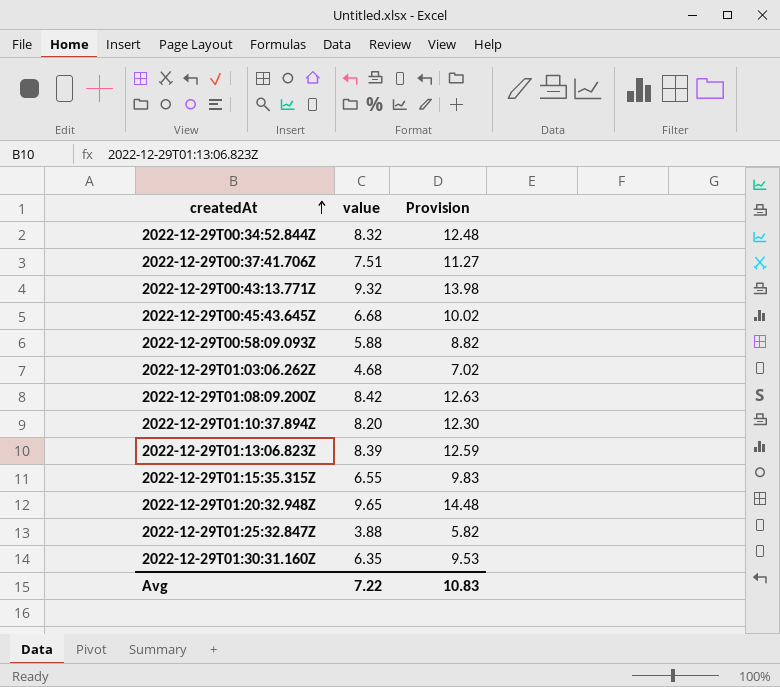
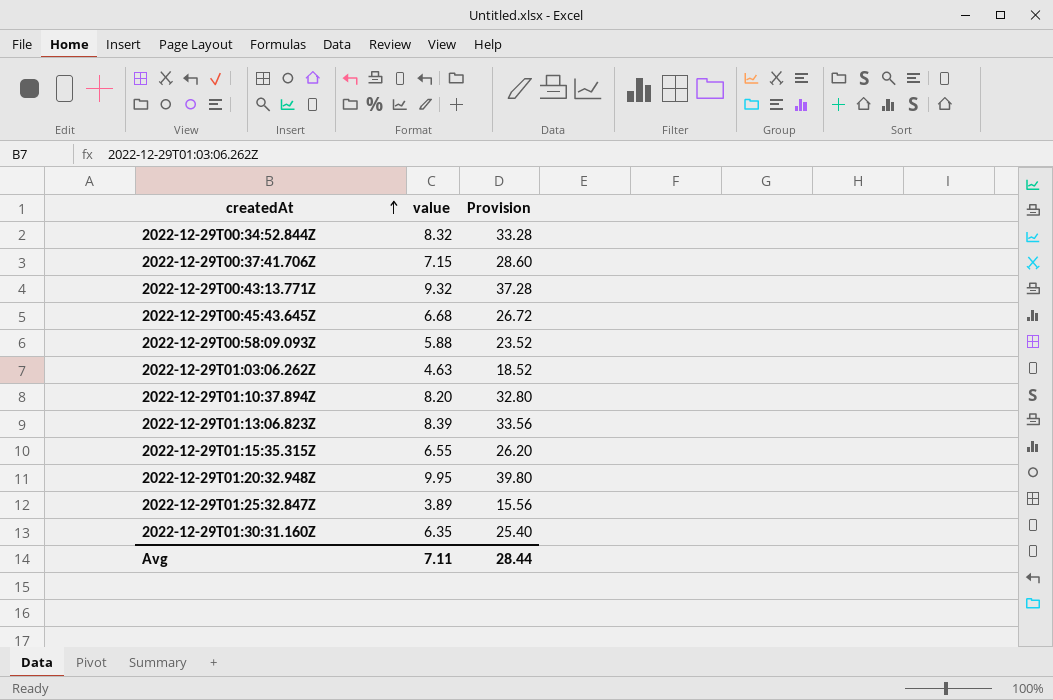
column Provision | formula: [value] * 1.5 -> [value] * 4
row 2022-12-29T01:08:09.200Z: 8.42 | 12.63 -> none
2022-12-29T00:37:41.706Z | value: 7.51 -> 7.15
2022-12-29T01:03:06.262Z | value: 4.68 -> 4.63
2022-12-29T01:20:32.948Z | value: 9.65 -> 9.95
2022-12-29T01:25:32.847Z | value: 3.88 -> 3.89
Avg | value: 7.22 -> 7.11
Avg | Provision: 10.83 -> 28.44

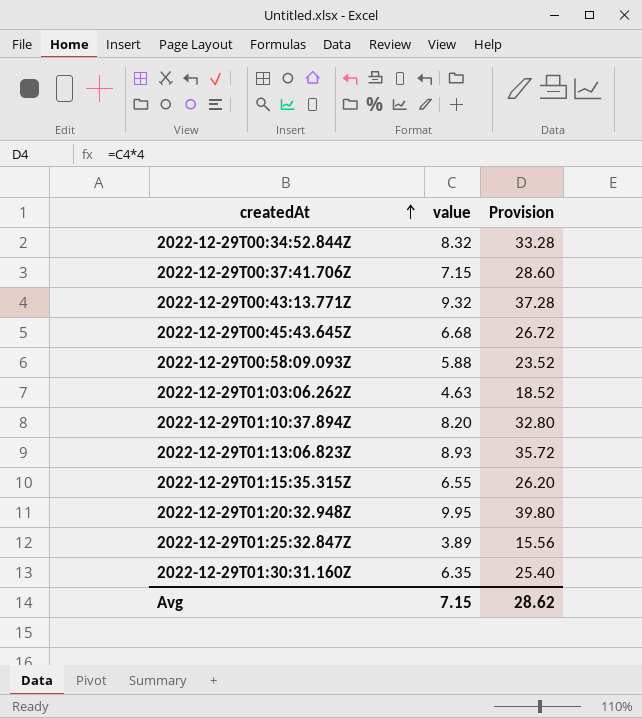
2022-12-29T01:13:06.823Z | value: 8.39 -> 8.93
2022-12-29T01:13:06.823Z | Provision: 33.56 -> 35.72
Avg | value: 7.11 -> 7.15
Avg | Provision: 28.44 -> 28.62

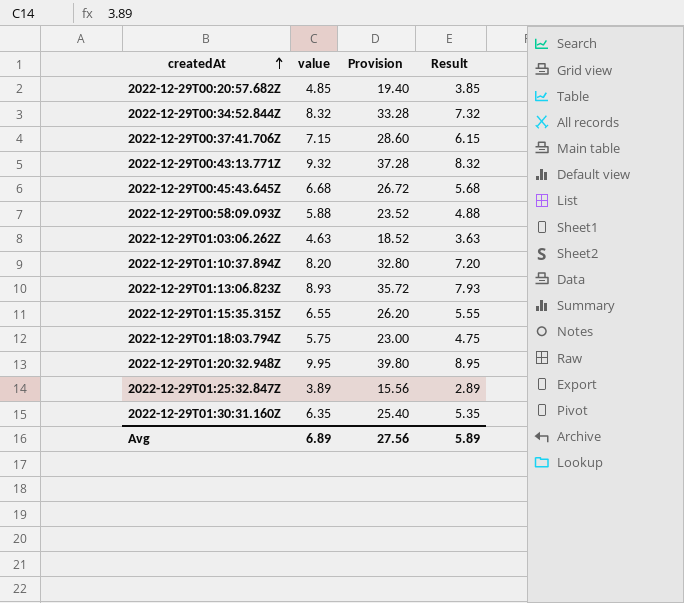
column Result | formula: none -> [value] - 1
row 2022-12-29T00:20:57.682Z: none -> 4.85 | 19.40 | 3.85
row 2022-12-29T01:18:03.794Z: none -> 5.75 | 23.00 | 4.75
Avg | value: 7.15 -> 6.89
Avg | Provision: 28.62 -> 27.56

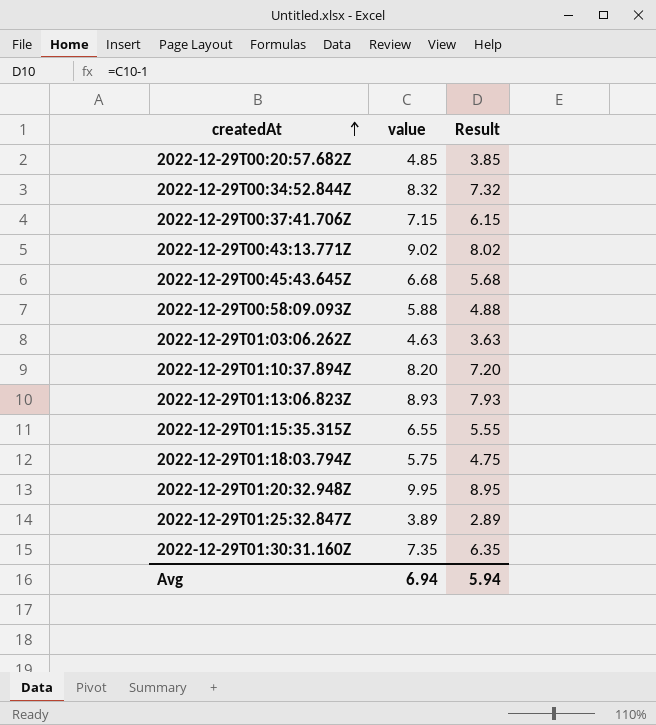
column Provision | formula: [value] * 4 -> none
2022-12-29T00:43:13.771Z | value: 9.32 -> 9.02
2022-12-29T00:43:13.771Z | Result: 8.32 -> 8.02
2022-12-29T01:30:31.160Z | value: 6.35 -> 7.35
2022-12-29T01:30:31.160Z | Result: 5.35 -> 6.35
Avg | value: 6.89 -> 6.94
Avg | Result: 5.89 -> 5.94

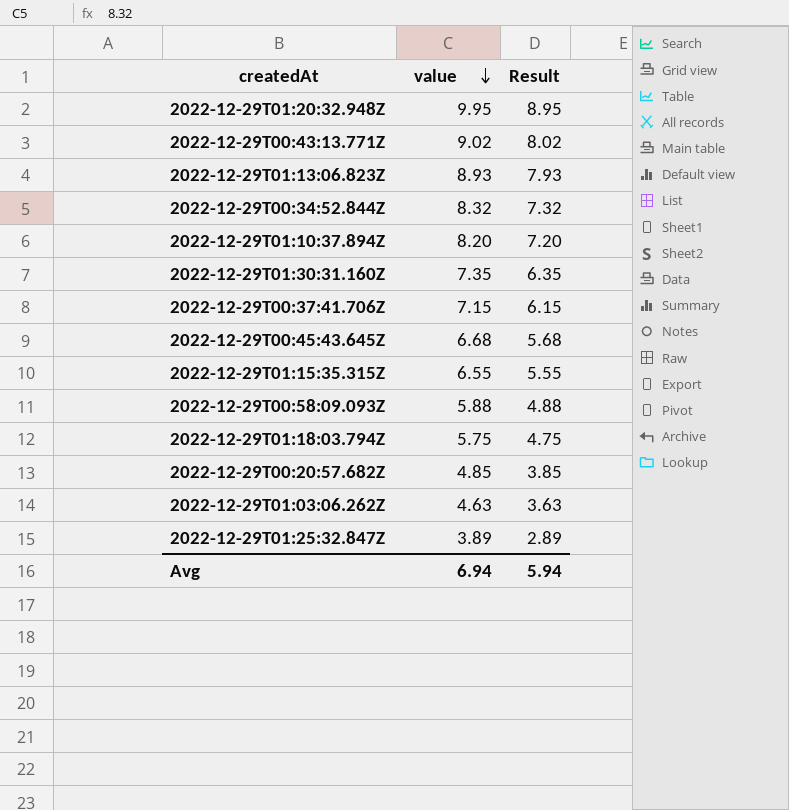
row order: createdAt ascending -> value descending

